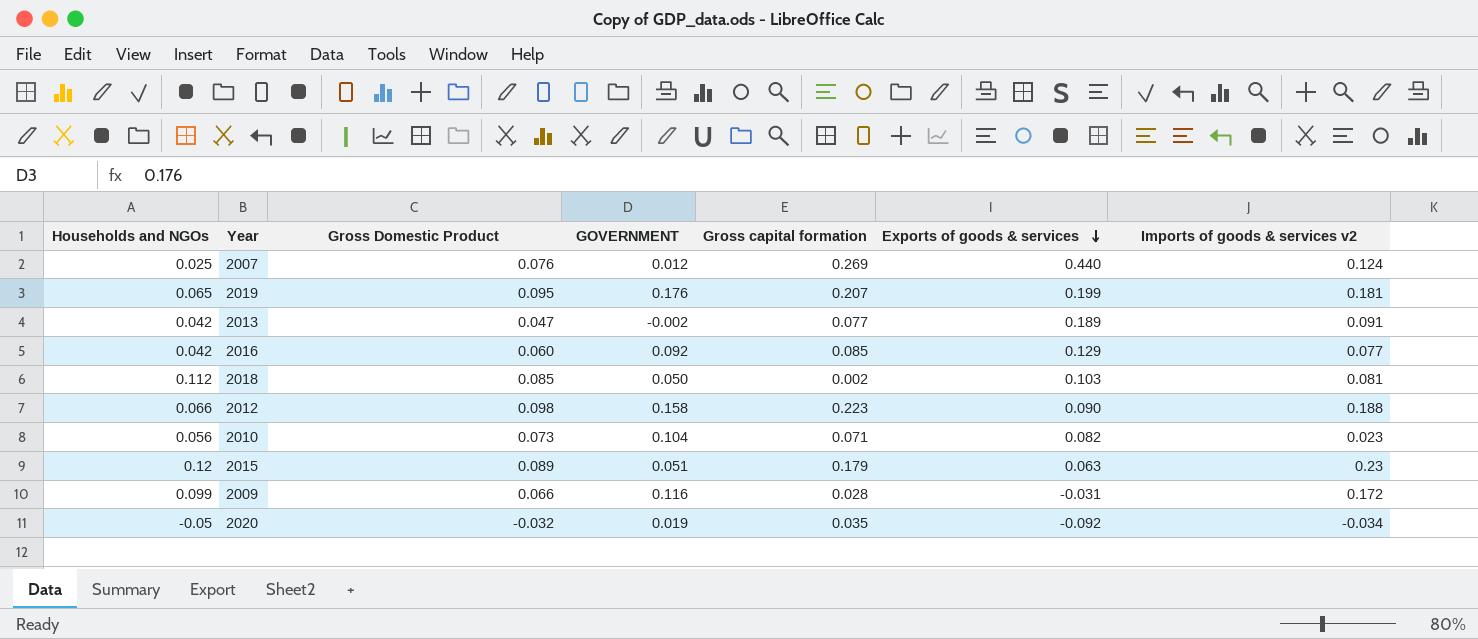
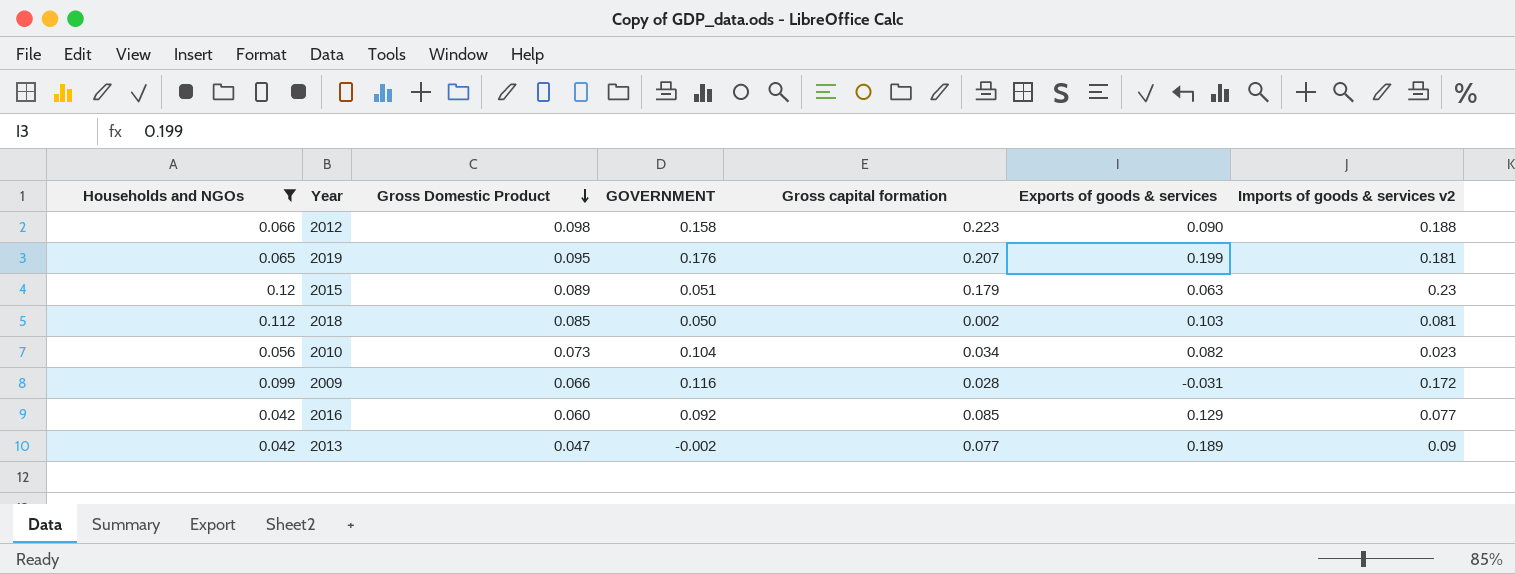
filter: none -> Households and NGOs >= 0.042
row order: Exports of goods & services descending -> Gross Domestic Product descending
2010 | Gross capital formation: 0.071 -> 0.034
2013 | Imports of goods & services v2: 0.091 -> 0.09

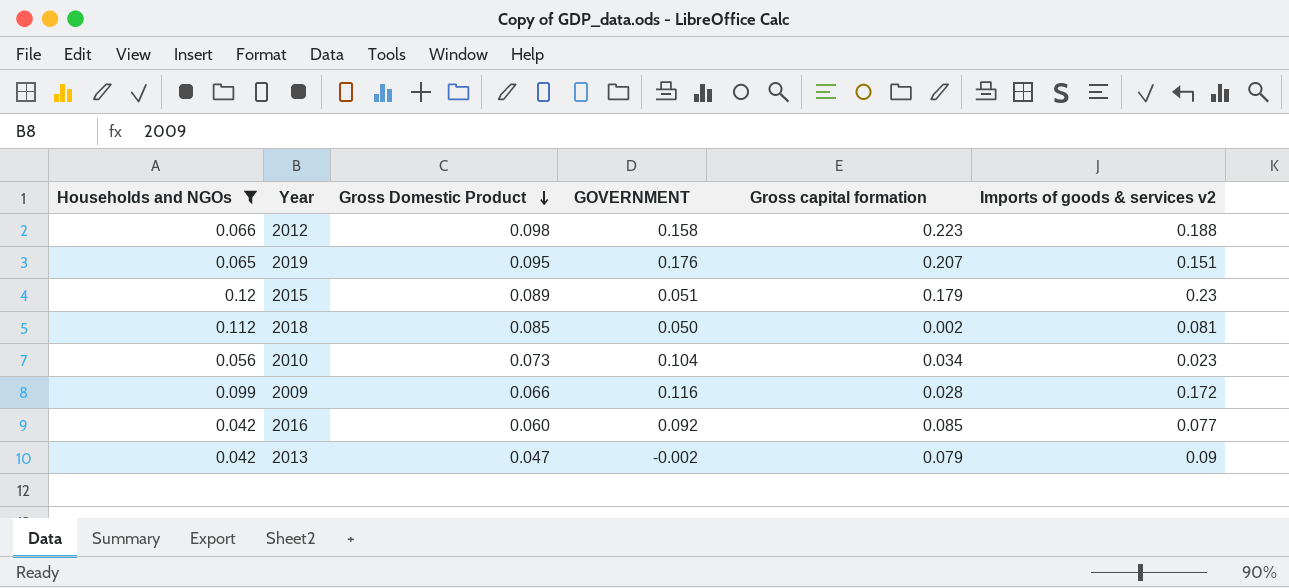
column Exports of goods & services | position: 6 -> none
2019 | Imports of goods & services v2: 0.181 -> 0.151
2013 | Gross capital formation: 0.077 -> 0.079

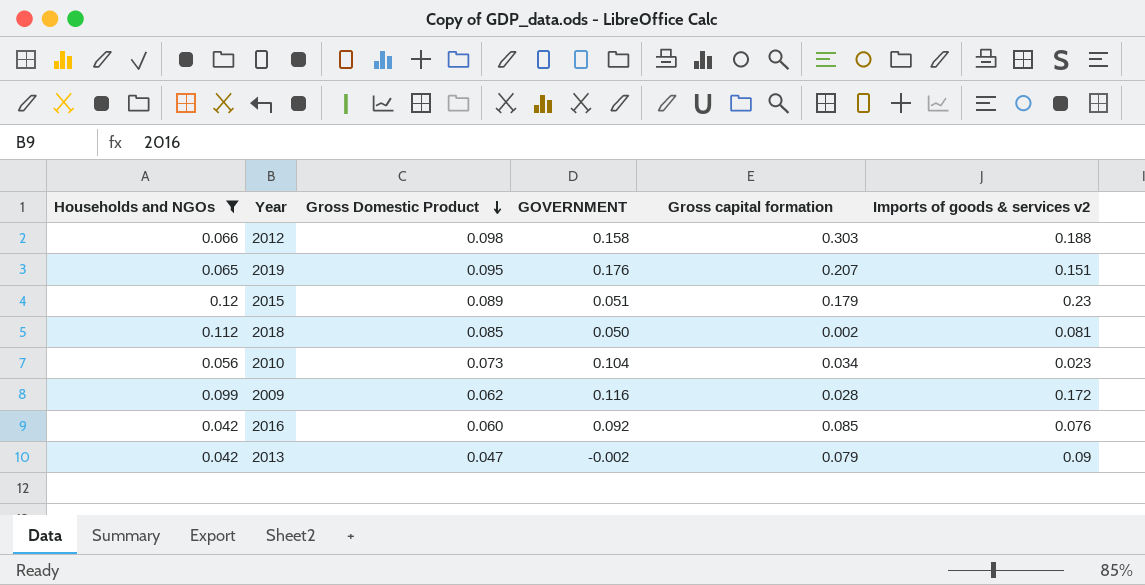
2012 | Gross capital formation: 0.223 -> 0.303
2009 | Gross Domestic Product: 0.066 -> 0.062
2016 | Imports of goods & services v2: 0.077 -> 0.076

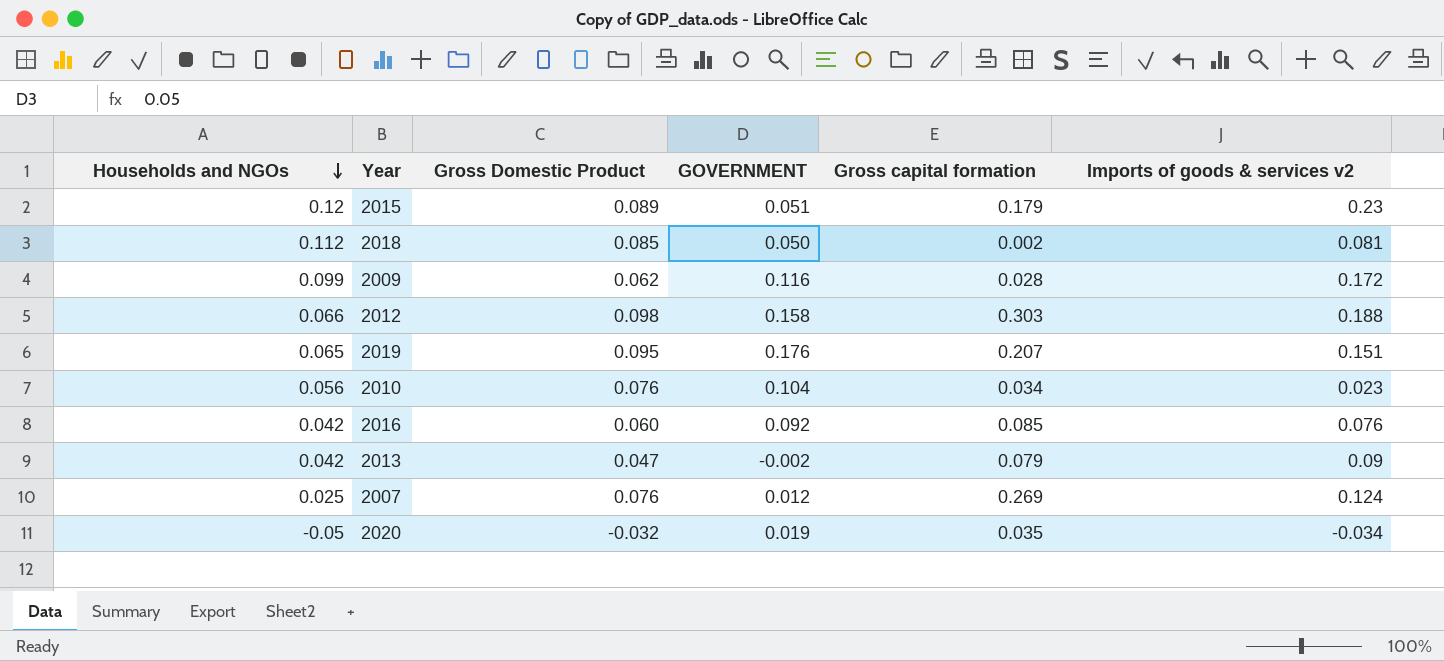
filter: Households and NGOs >= 0.042 -> none
row order: Gross Domestic Product descending -> Households and NGOs descending
2010 | Gross Domestic Product: 0.073 -> 0.076

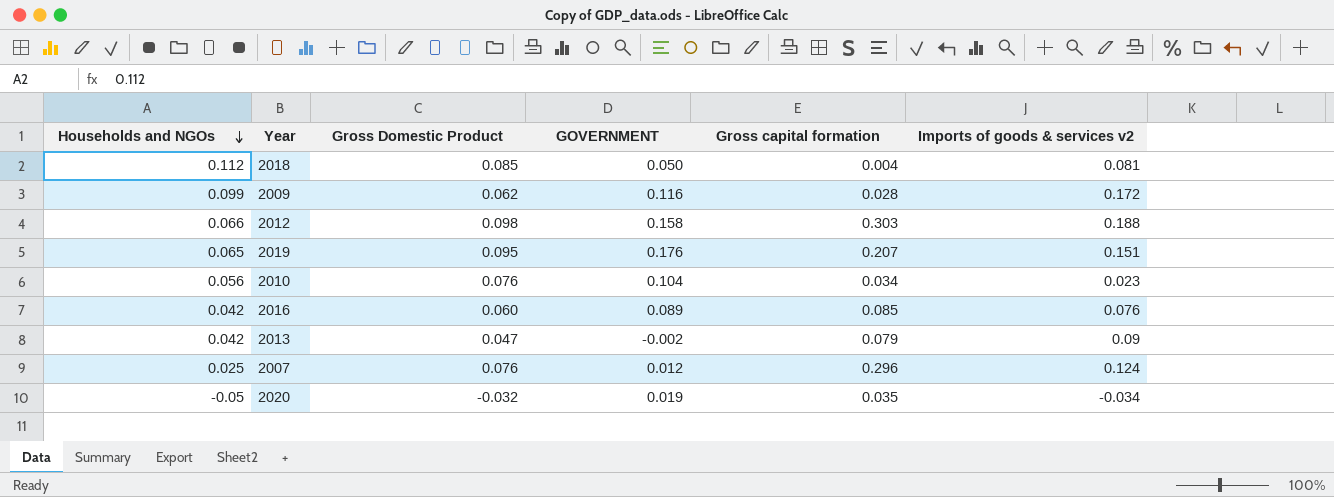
row 2015: 0.12 | 0.089 | 0.051 | 0.179 | 0.23 -> none
2018 | Gross capital formation: 0.002 -> 0.004
2016 | GOVERNMENT: 0.092 -> 0.089
2007 | Gross capital formation: 0.269 -> 0.296

